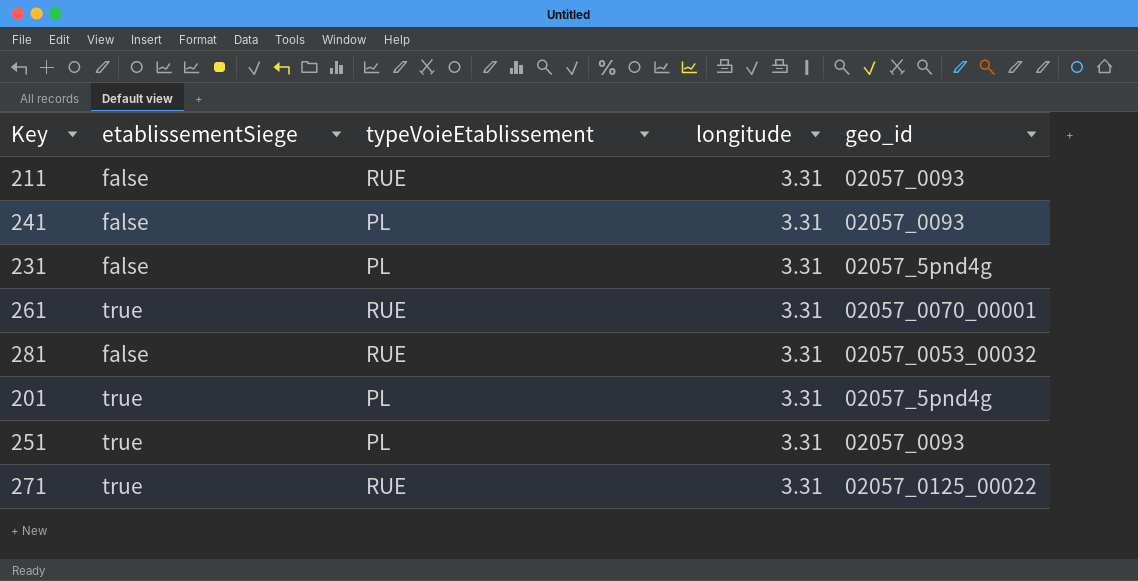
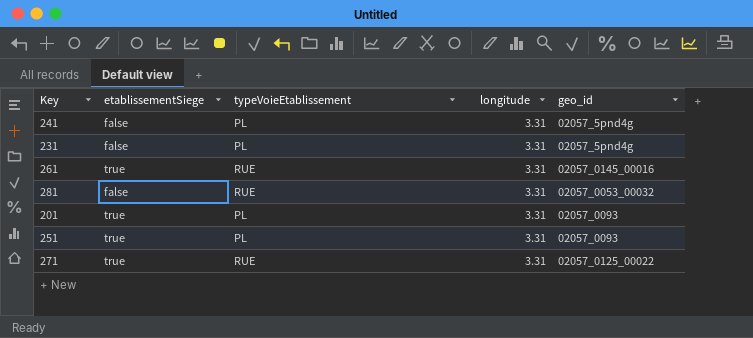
row 211: false | RUE | 3.31 | 02057_0093 -> none
241 | geo_id: 02057_0093 -> 02057_5pnd4g
261 | geo_id: 02057_0070_00001 -> 02057_0145_00016
201 | geo_id: 02057_5pnd4g -> 02057_0093

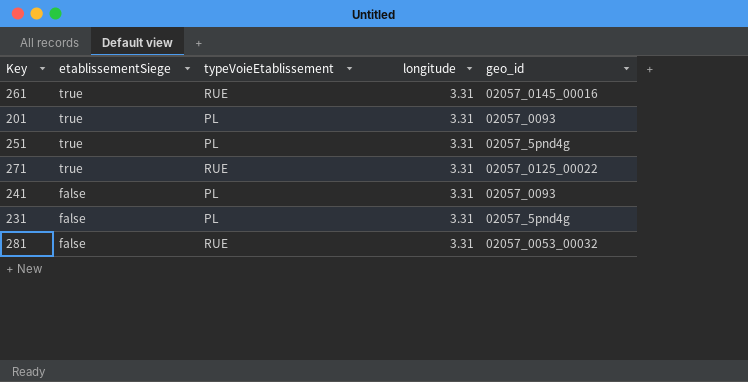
row order: none -> etablissementSiege descending
251 | geo_id: 02057_0093 -> 02057_5pnd4g
241 | geo_id: 02057_5pnd4g -> 02057_0093

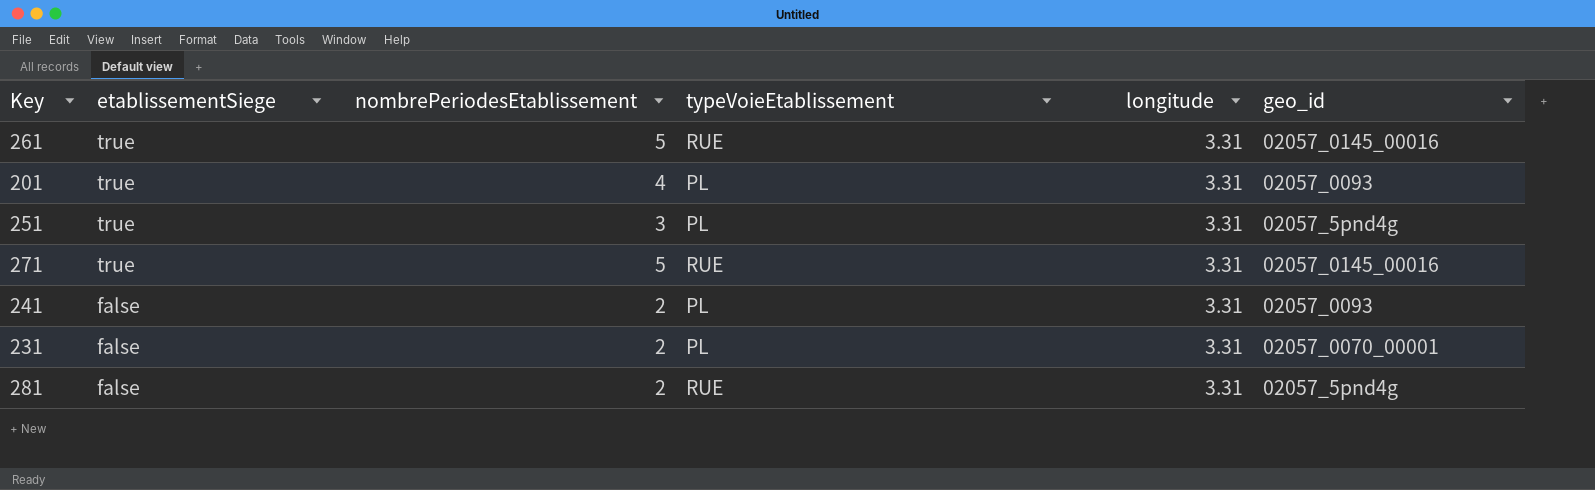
column nombrePeriodesEtablissement | position: none -> 3
271 | geo_id: 02057_0125_00022 -> 02057_0145_00016
231 | geo_id: 02057_5pnd4g -> 02057_0070_00001
281 | geo_id: 02057_0053_00032 -> 02057_5pnd4g

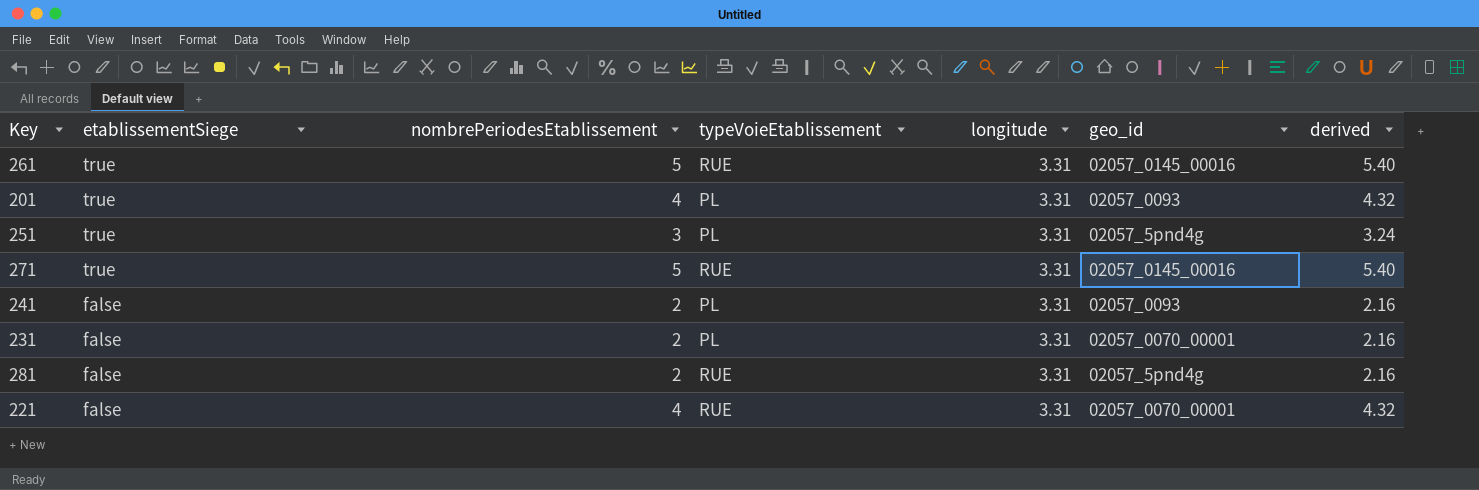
column derived | formula: none -> [nombrePeriodesEtablissement] * 1.08
row 221: none -> false | 4 | RUE | 3.31 | 02057_0070_00001 | 4.32

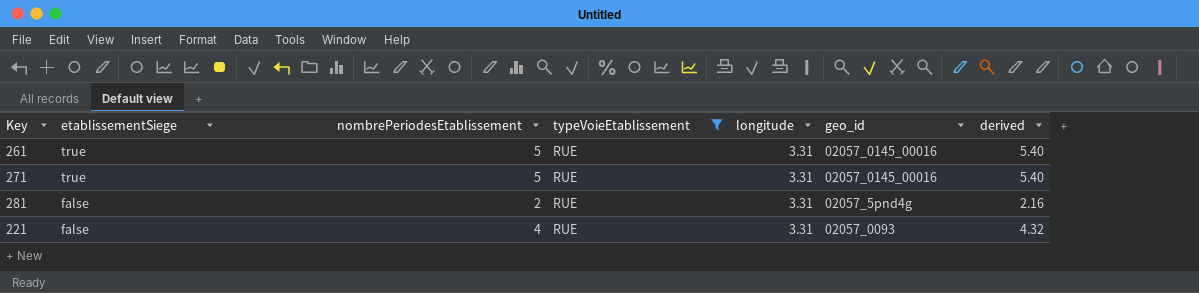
filter: none -> typeVoieEtablissement = RUE
221 | geo_id: 02057_0070_00001 -> 02057_0093

